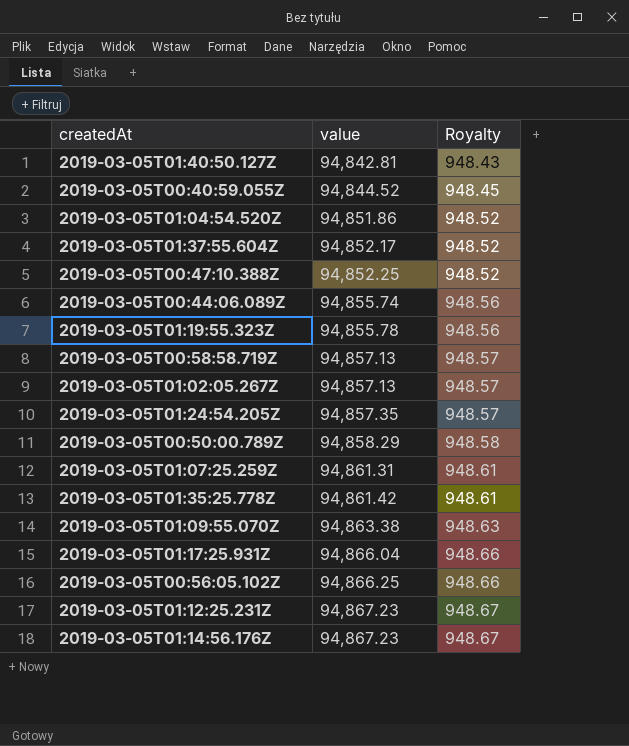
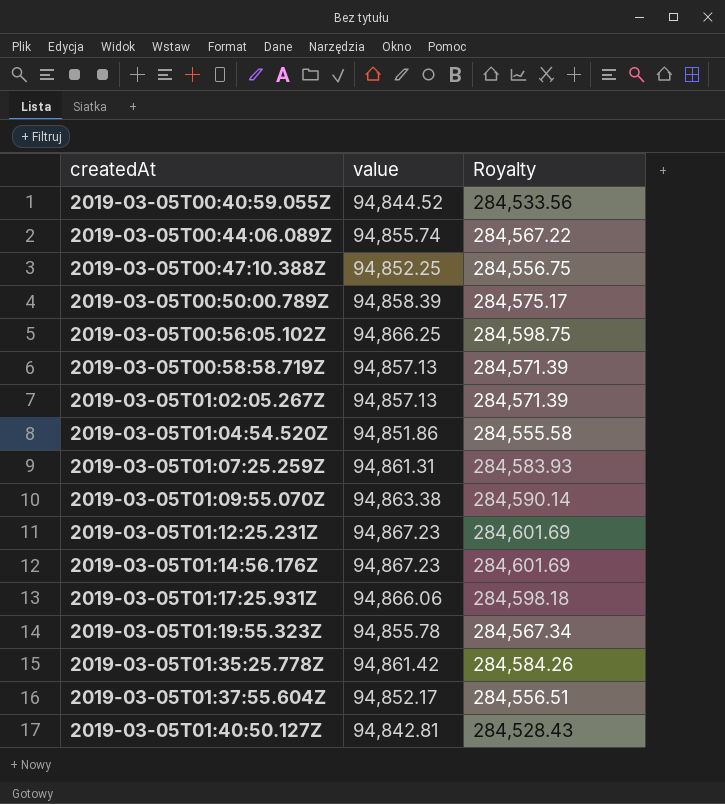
row order: value ascending -> createdAt ascending
column Royalty | formula: [value] * 0.01 -> [value] * 3
row 2019-03-05T01:24:54.205Z: 94,857.35 | 948.57 -> none
2019-03-05T00:50:00.789Z | value: 94,858.29 -> 94,858.39
2019-03-05T01:17:25.931Z | value: 94,866.04 -> 94,866.06

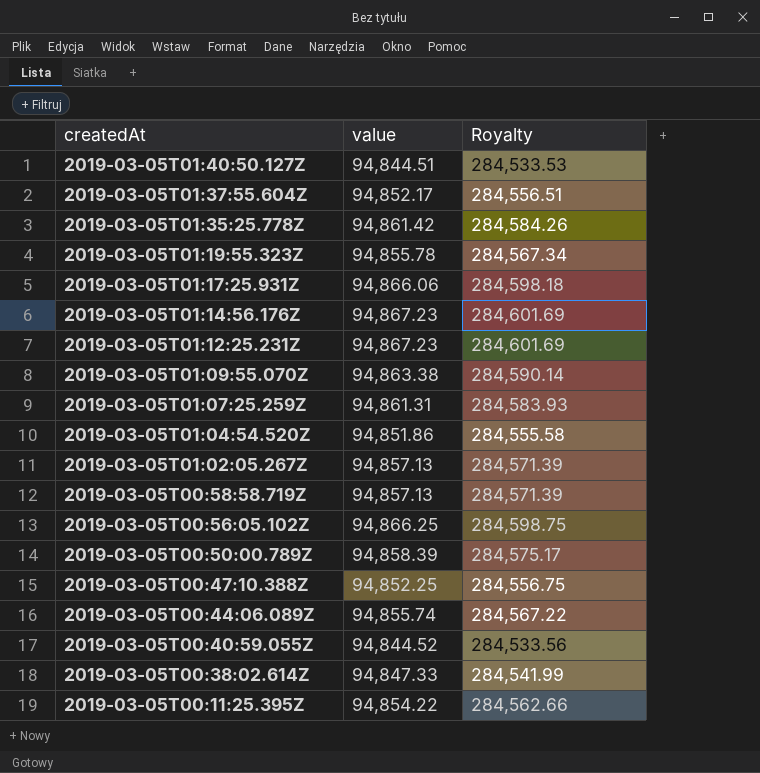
row order: createdAt ascending -> createdAt descending
2019-03-05T01:40:50.127Z | value: 94,842.81 -> 94,844.51
2019-03-05T01:40:50.127Z | Royalty: 284,528.43 -> 284,533.53
row 2019-03-05T00:38:02.614Z: none -> 94,847.33 | 284,541.99
row 2019-03-05T00:11:25.395Z: none -> 94,854.22 | 284,562.66

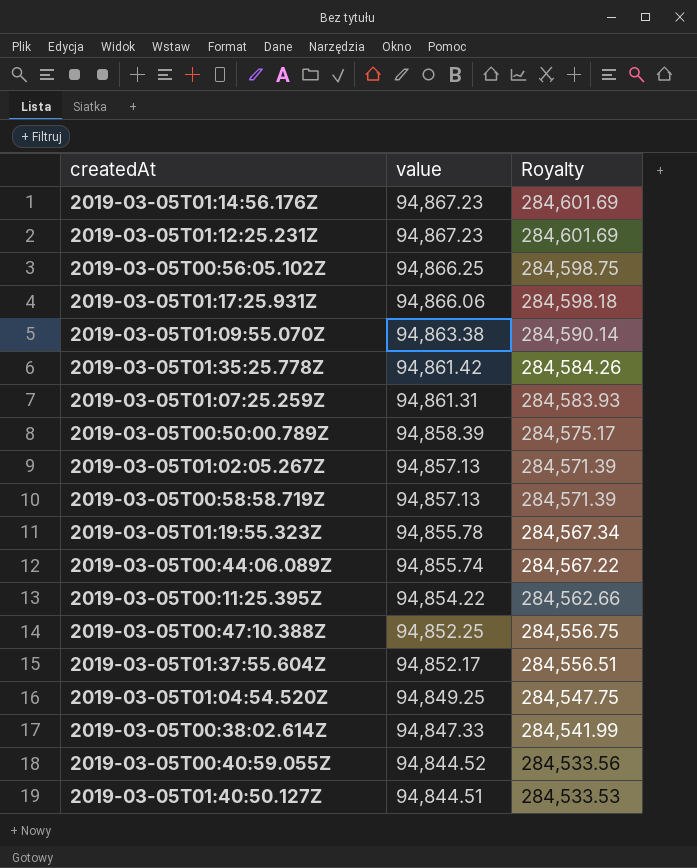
row order: createdAt descending -> value descending
2019-03-05T01:04:54.520Z | value: 94,851.86 -> 94,849.25
2019-03-05T01:04:54.520Z | Royalty: 284,555.58 -> 284,547.75

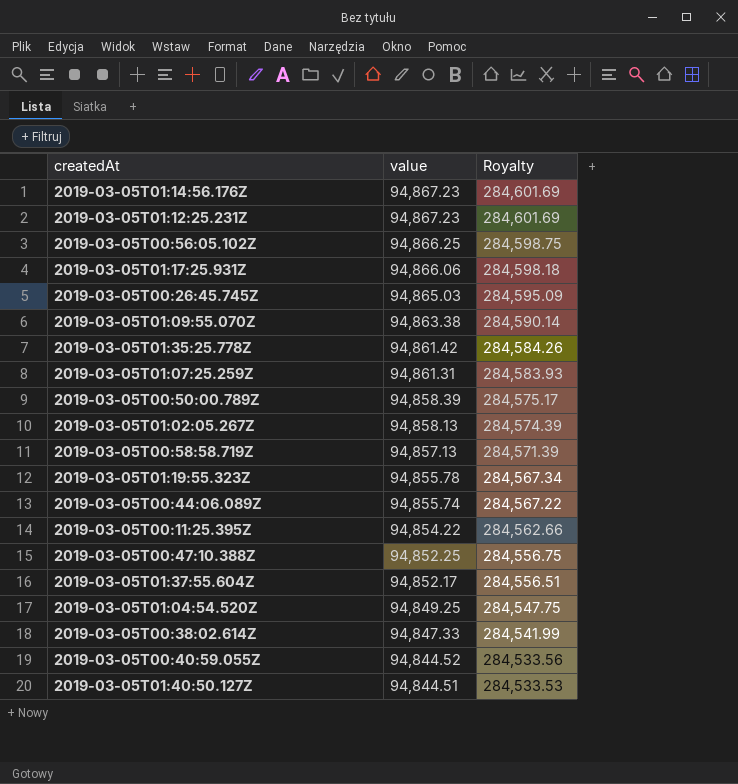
row 2019-03-05T00:26:45.745Z: none -> 94,865.03 | 284,595.09
2019-03-05T01:02:05.267Z | value: 94,857.13 -> 94,858.13
2019-03-05T01:02:05.267Z | Royalty: 284,571.39 -> 284,574.39

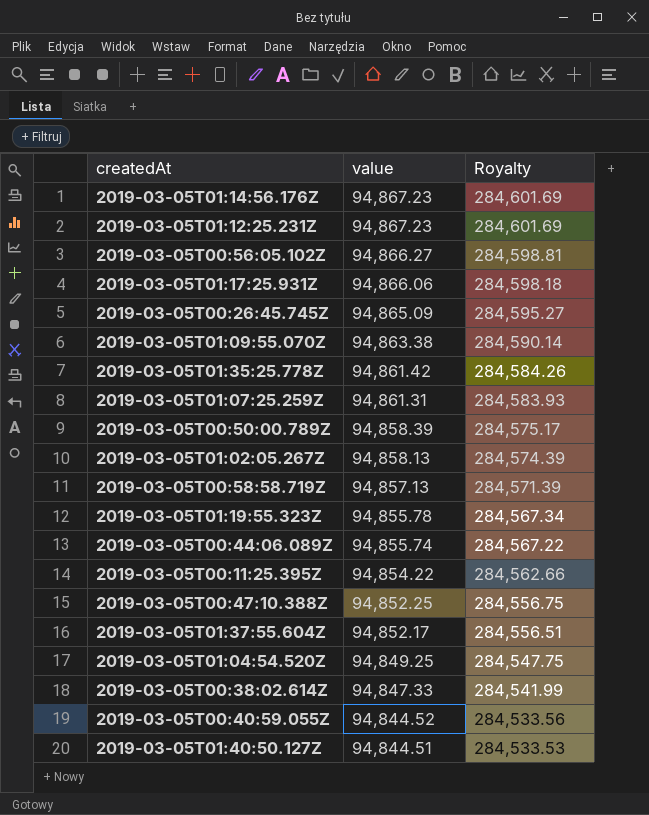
2019-03-05T00:56:05.102Z | value: 94,866.25 -> 94,866.27
2019-03-05T00:56:05.102Z | Royalty: 284,598.75 -> 284,598.81
2019-03-05T00:26:45.745Z | value: 94,865.03 -> 94,865.09
2019-03-05T00:26:45.745Z | Royalty: 284,595.09 -> 284,595.27

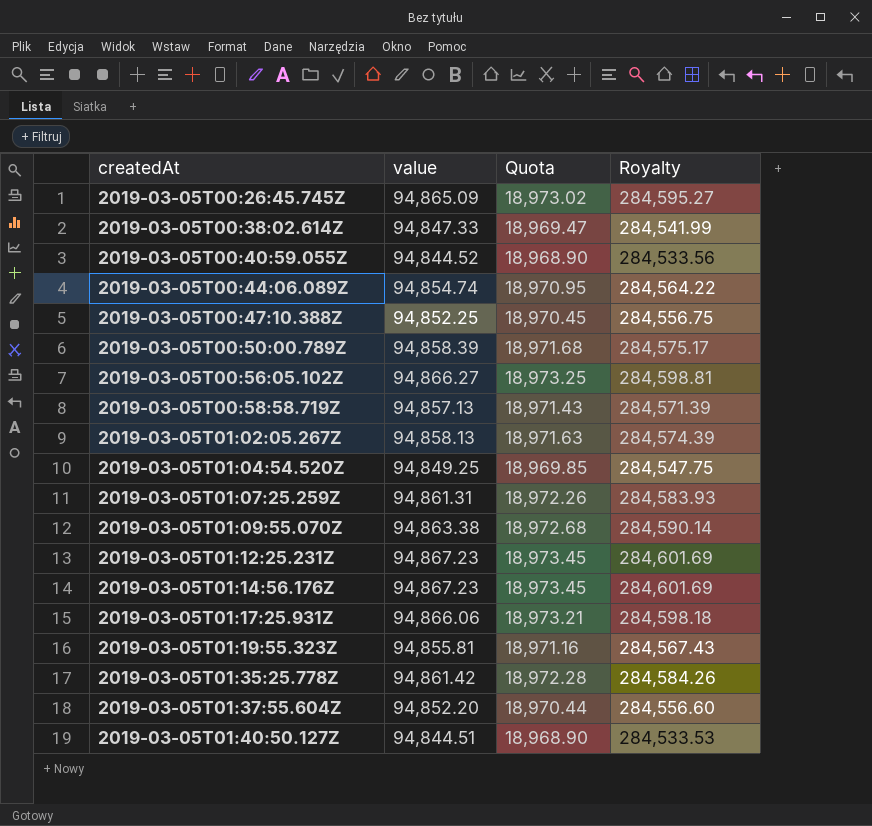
row order: value descending -> createdAt ascending
column Quota | formula: none -> [value] * 0.2
row 2019-03-05T00:11:25.395Z: 94,854.22 | 284,562.66 -> none
2019-03-05T00:44:06.089Z | value: 94,855.74 -> 94,854.74
2019-03-05T00:44:06.089Z | Royalty: 284,567.22 -> 284,564.22
2019-03-05T01:19:55.323Z | value: 94,855.78 -> 94,855.81
2019-03-05T01:19:55.323Z | Royalty: 284,567.34 -> 284,567.43
2019-03-05T01:37:55.604Z | value: 94,852.17 -> 94,852.20
2019-03-05T01:37:55.604Z | Royalty: 284,556.51 -> 284,556.60

